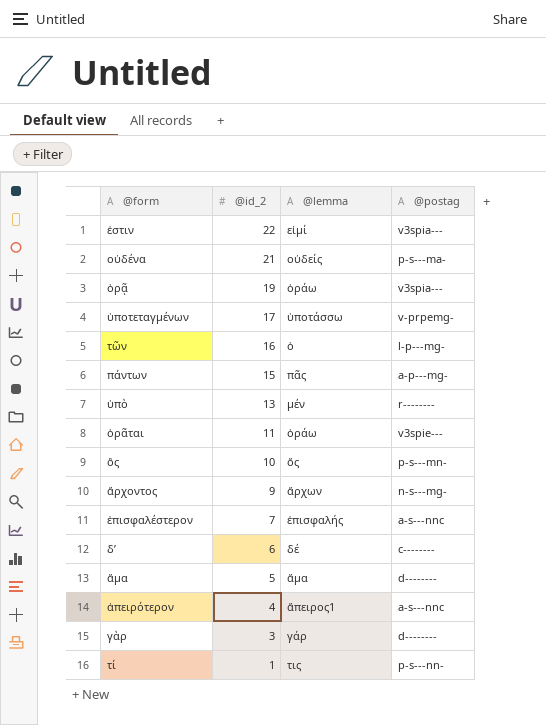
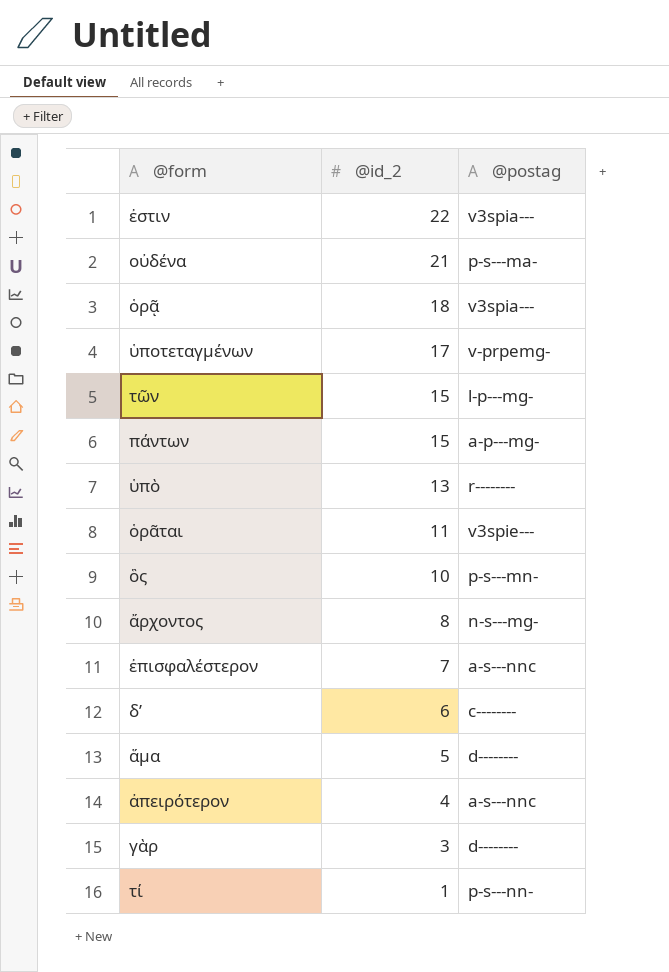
column @lemma | position: 3 -> none
ὁρᾷ | @id_2: 19 -> 18
τῶν | @id_2: 16 -> 15
ἄρχοντος | @id_2: 9 -> 8

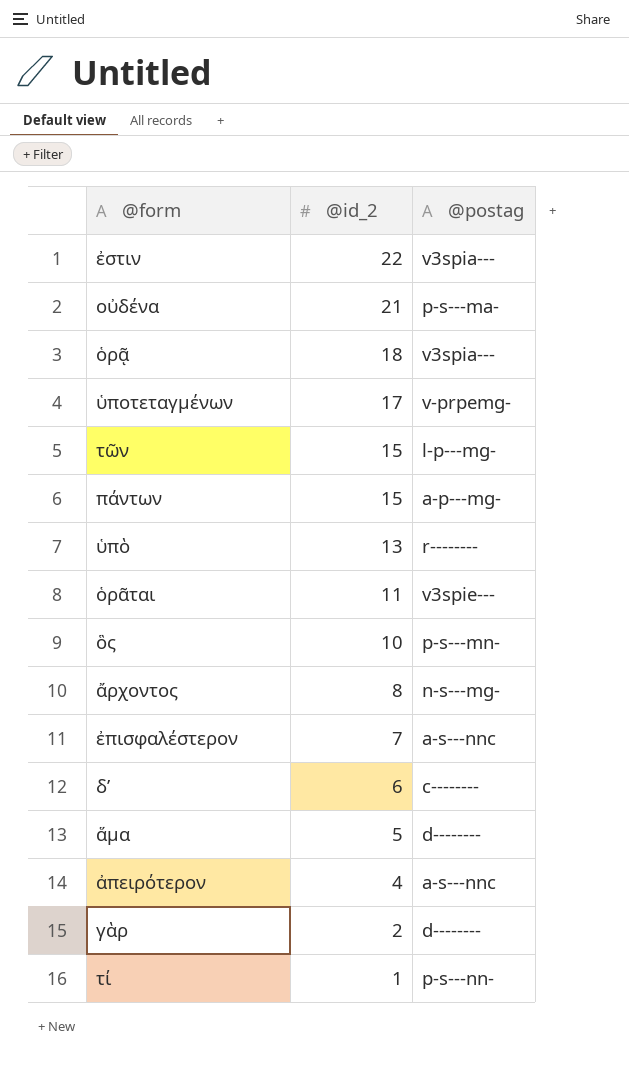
γὰρ | @id_2: 3 -> 2

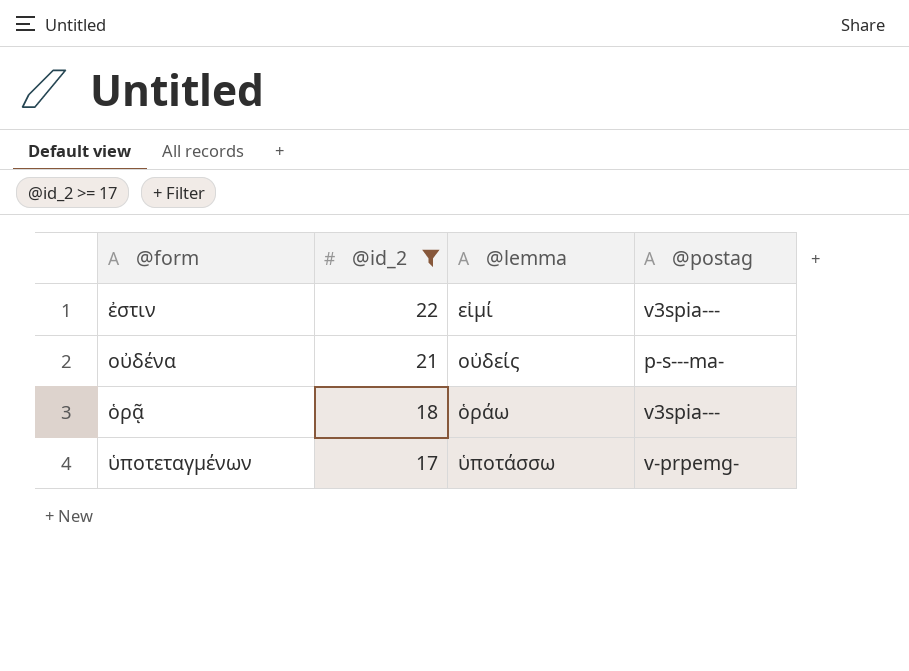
filter: none -> @id_2 >= 17
column @lemma | position: none -> 3

